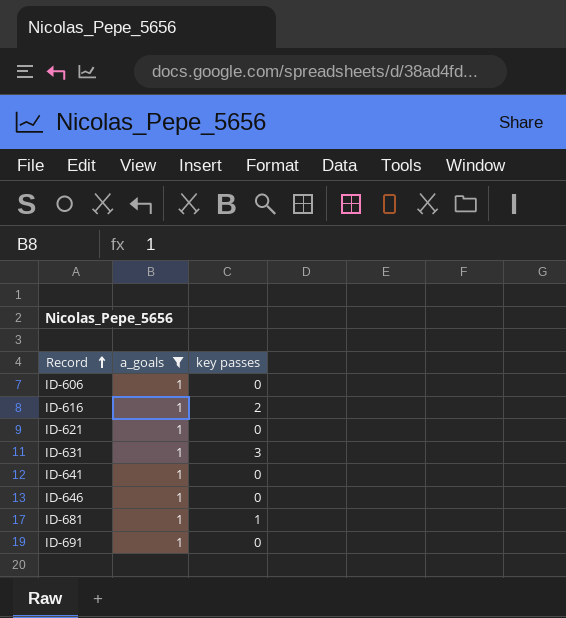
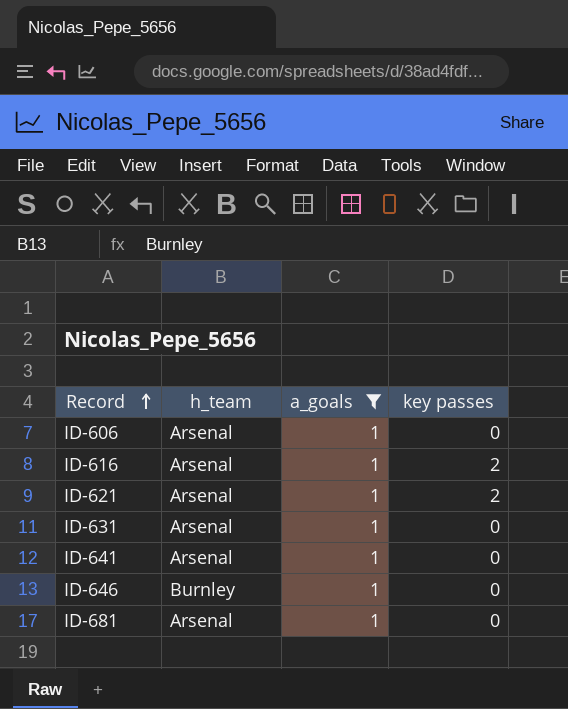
column h_team | position: none -> 2
row ID-691: 1 | 0 -> none
ID-621 | key passes: 0 -> 2
ID-631 | key passes: 3 -> 0
ID-681 | key passes: 1 -> 0

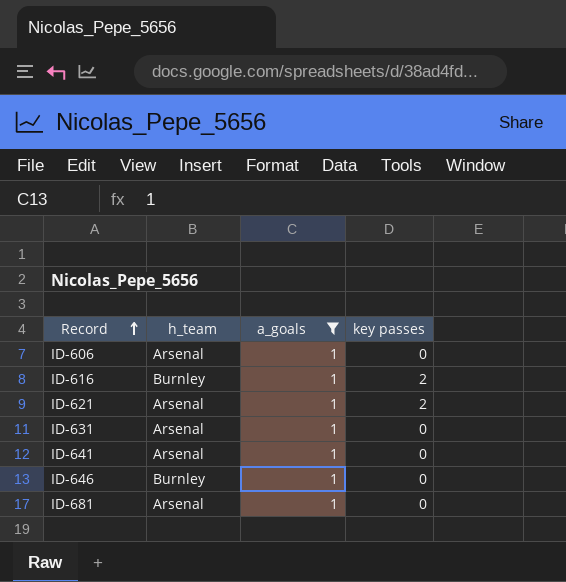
ID-616 | h_team: Arsenal -> Burnley

